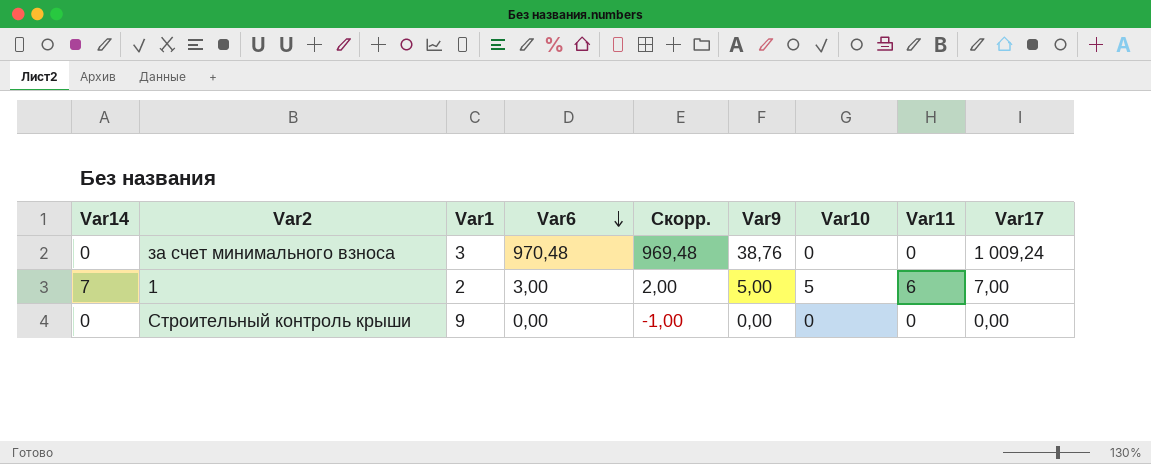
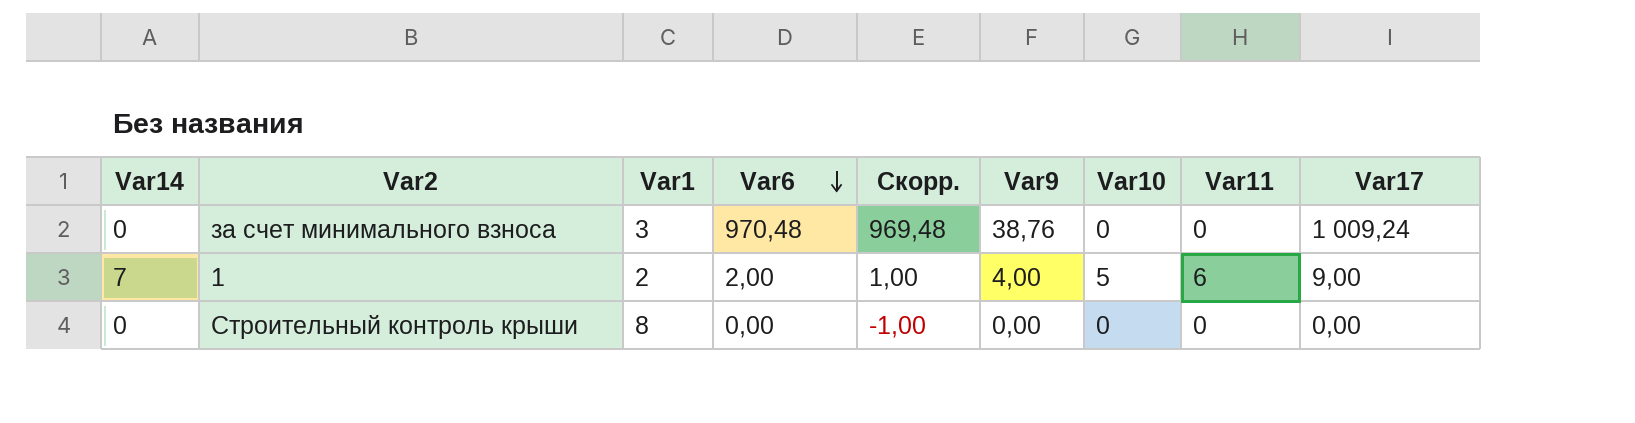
1 | Var6: 3,00 -> 2,00
1 | Скорр.: 2,00 -> 1,00
1 | Var9: 5,00 -> 4,00
1 | Var17: 7,00 -> 9,00
Строительный контроль крыши | Var1: 9 -> 8

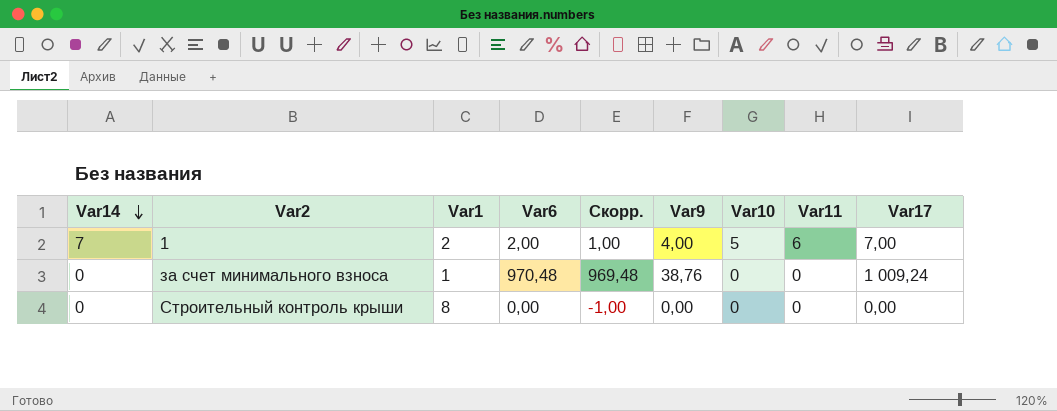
row order: Var6 descending -> Var14 descending
1 | Var17: 9,00 -> 7,00
за счет минимального взноса | Var1: 3 -> 1

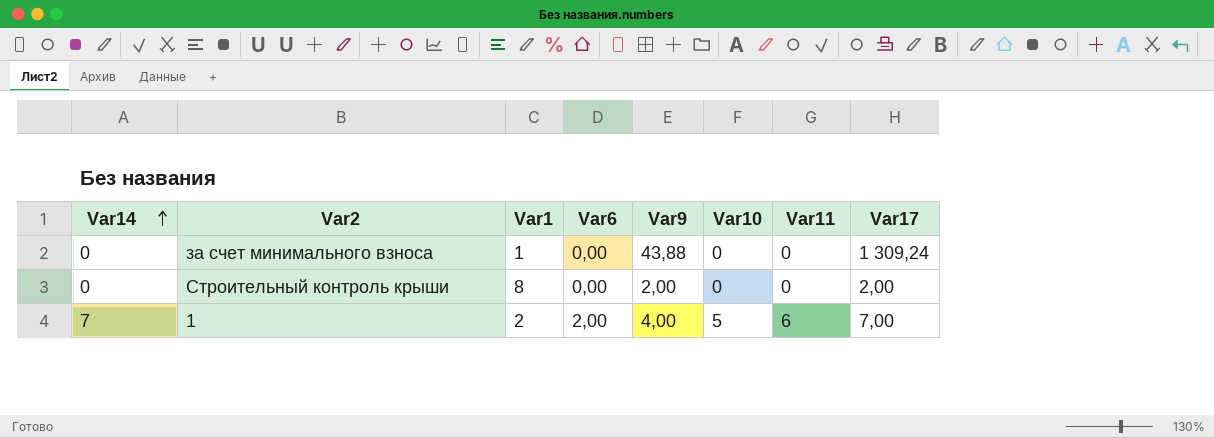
row order: Var14 descending -> Var14 ascending
column Скорр. | formula: [Var6] - 1 -> none
за счет минимального взноса | Var6: 970,48 -> 0,00
за счет минимального взноса | Var9: 38,76 -> 43,88
за счет минимального взноса | Var17: 1 009,24 -> 1 309,24
Строительный контроль крыши | Var9: 0,00 -> 2,00
Строительный контроль крыши | Var17: 0,00 -> 2,00

